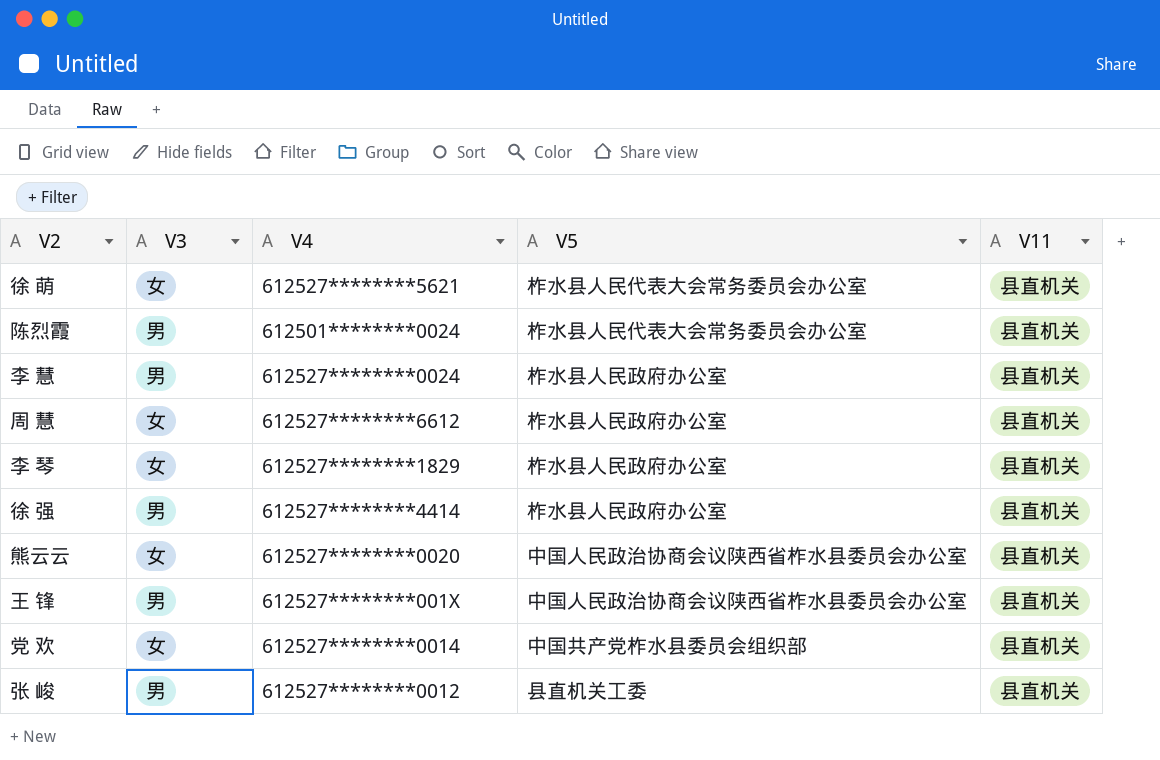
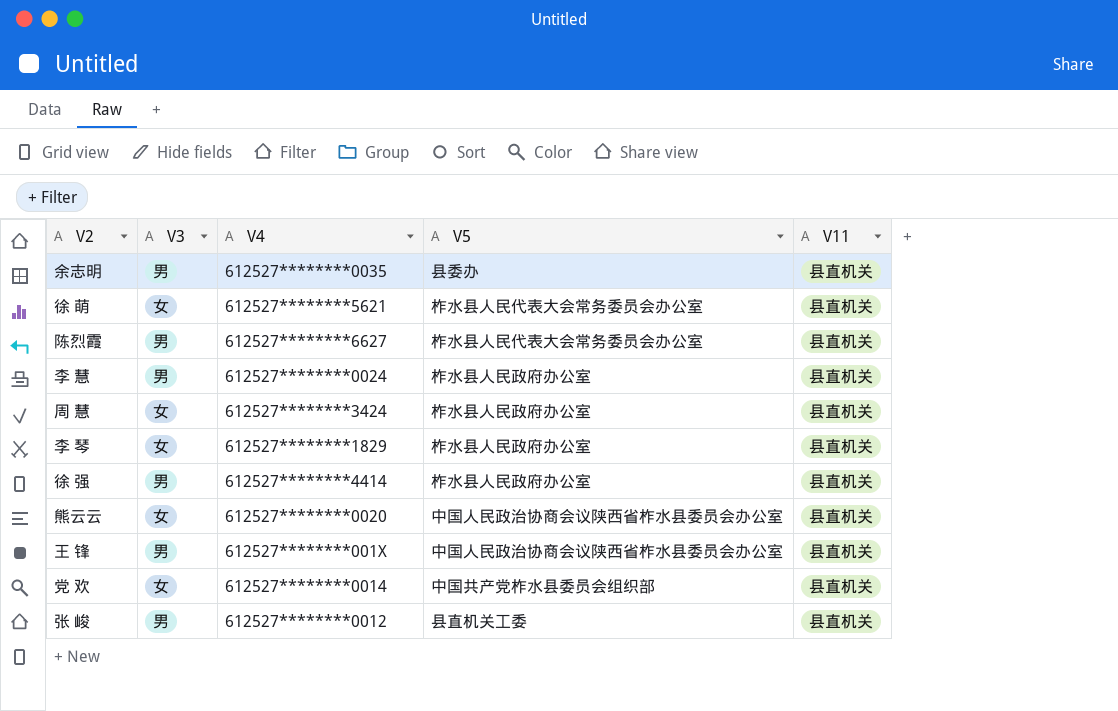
row 余志明: none -> 男 | 612527********0035 | 县委办 | 县直机关
陈烈霞 | V4: 612501********0024 -> 612527********6627
周 慧 | V4: 612527********6612 -> 612527********3424

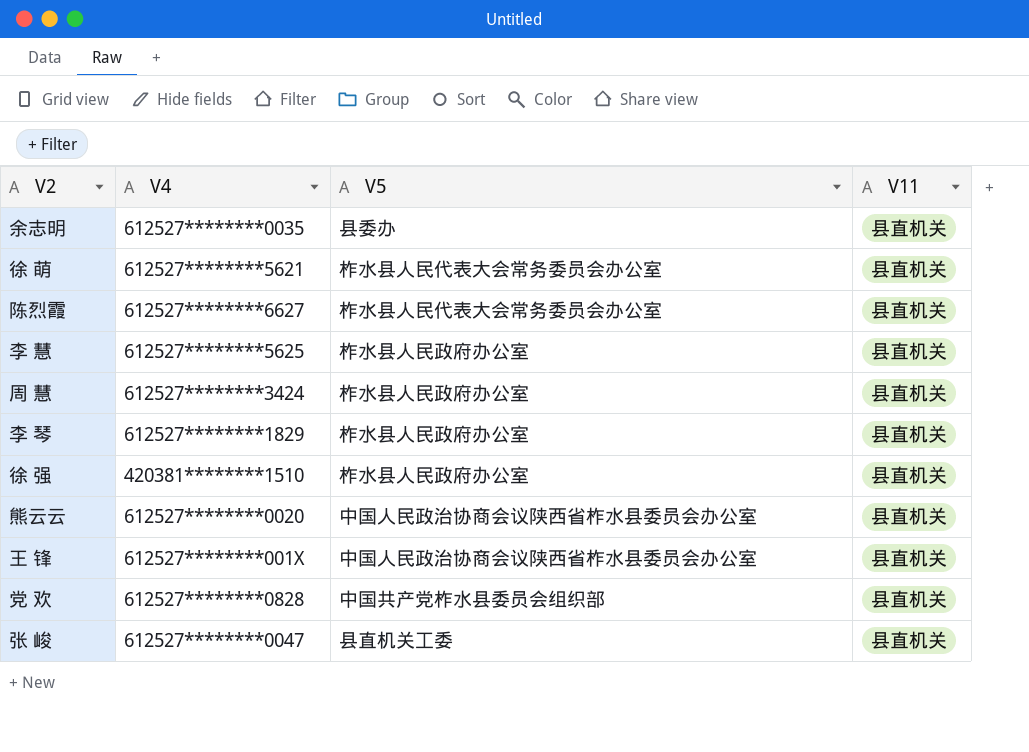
column V3 | position: 2 -> none
李 慧 | V4: 612527********0024 -> 612527********5625
徐 强 | V4: 612527********4414 -> 420381********1510
党 欢 | V4: 612527********0014 -> 612527********0828
张 峻 | V4: 612527********0012 -> 612527********0047

